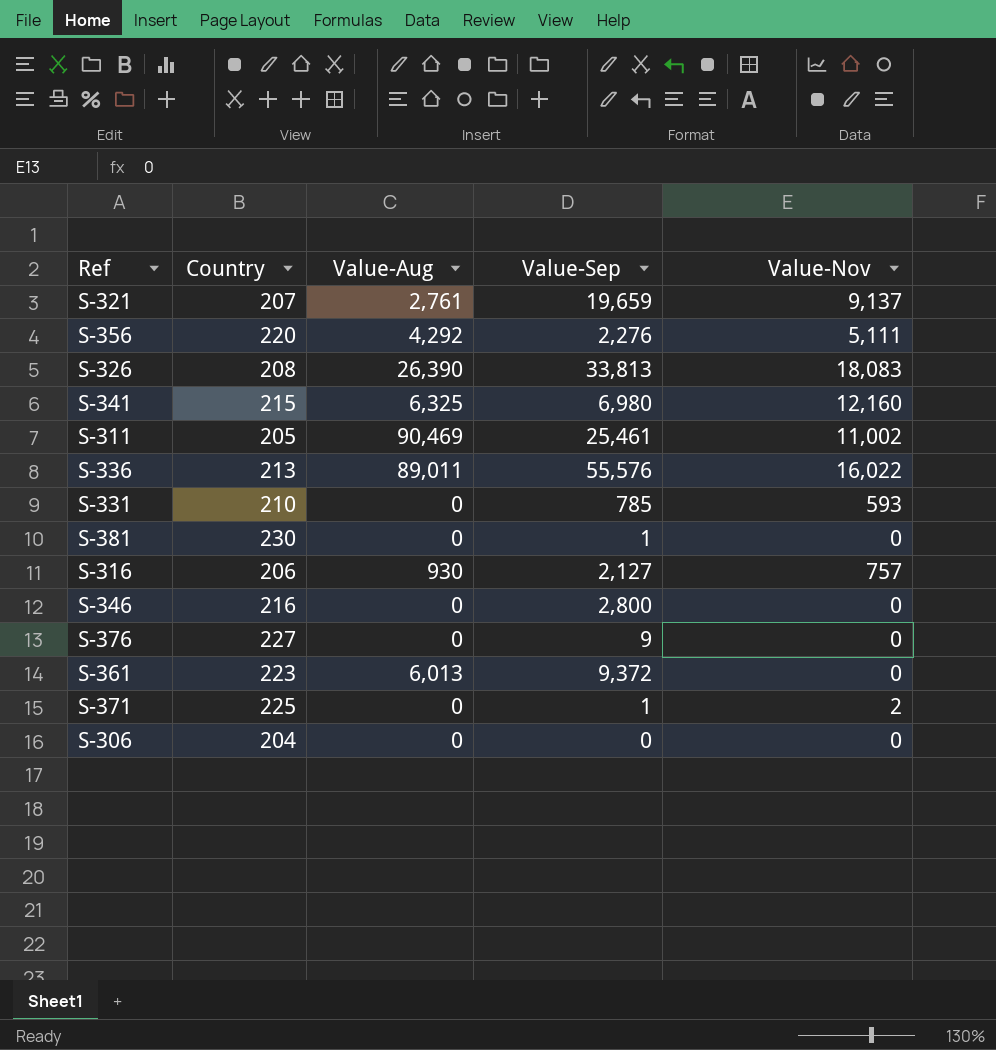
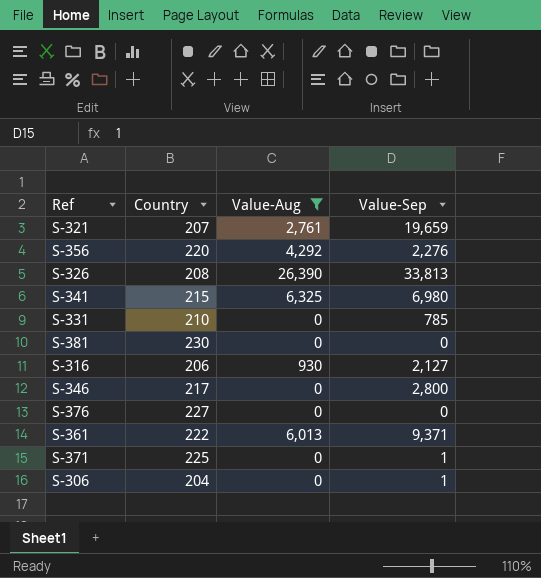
filter: none -> Value-Aug <= 26,390
column Value-Nov | position: 5 -> none
S-381 | Value-Sep: 1 -> 0
S-346 | Country: 216 -> 217
S-376 | Value-Sep: 9 -> 0
S-361 | Country: 223 -> 222
S-361 | Value-Sep: 9,372 -> 9,371
S-306 | Value-Sep: 0 -> 1

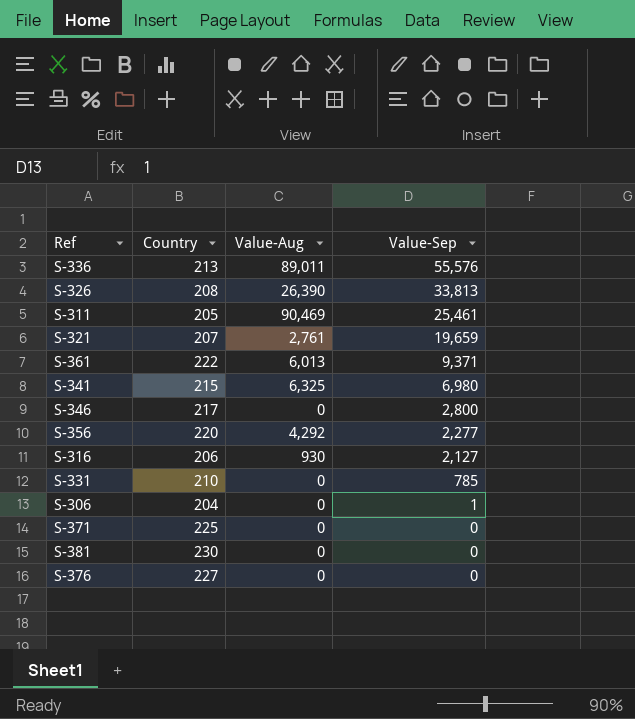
filter: Value-Aug <= 26,390 -> none
row order: none -> Value-Sep descending
S-356 | Value-Sep: 2,276 -> 2,277
S-371 | Value-Sep: 1 -> 0

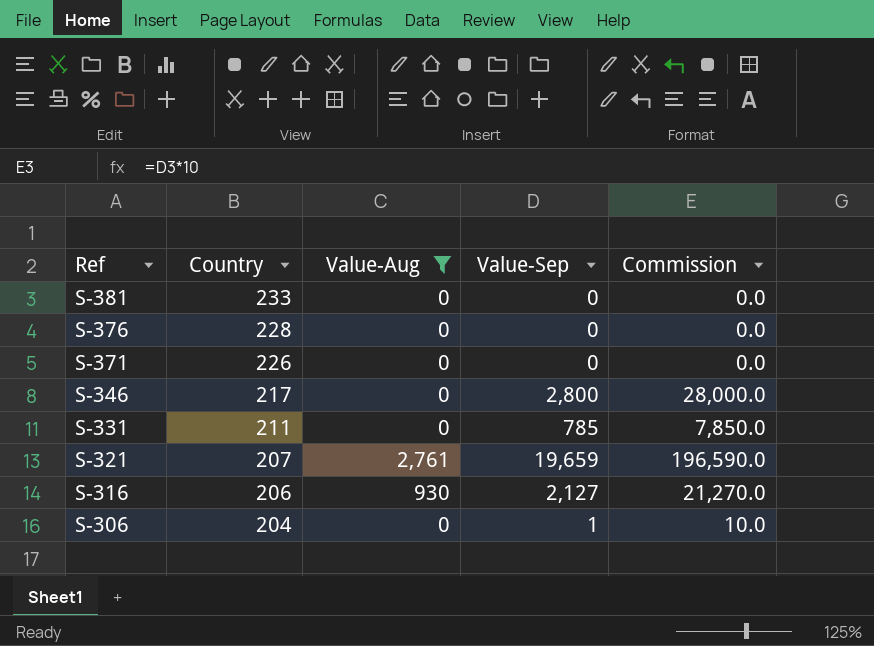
filter: none -> Value-Aug <= 2,761
row order: Value-Sep descending -> Ref descending
column Commission | formula: none -> [Value-Sep] * 10
S-381 | Country: 230 -> 233
S-376 | Country: 227 -> 228
S-371 | Country: 225 -> 226
S-331 | Country: 210 -> 211

